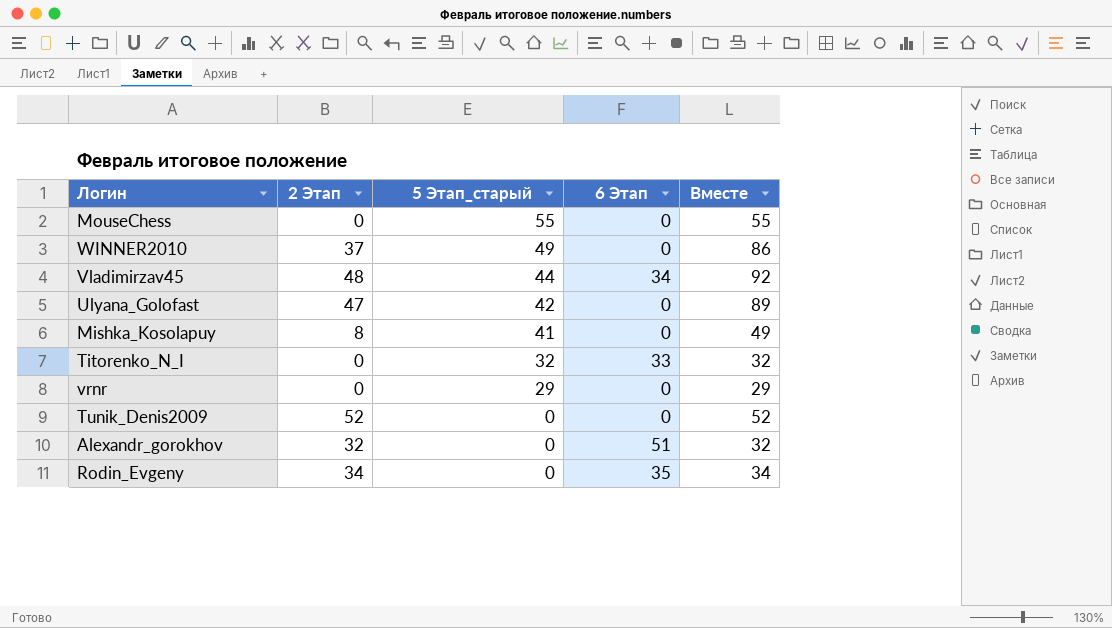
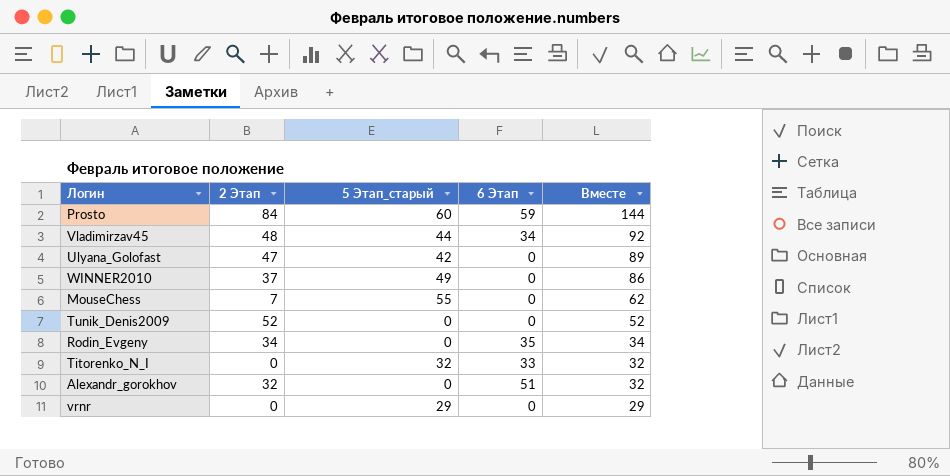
row order: 5 Этап_старый descending -> Вместе descending
row Mishka_Kosolapuy: 8 | 41 | 0 | 49 -> none
row Prosto: none -> 84 | 60 | 59 | 144
MouseChess | 2 Этап: 0 -> 7
MouseChess | Вместе: 55 -> 62

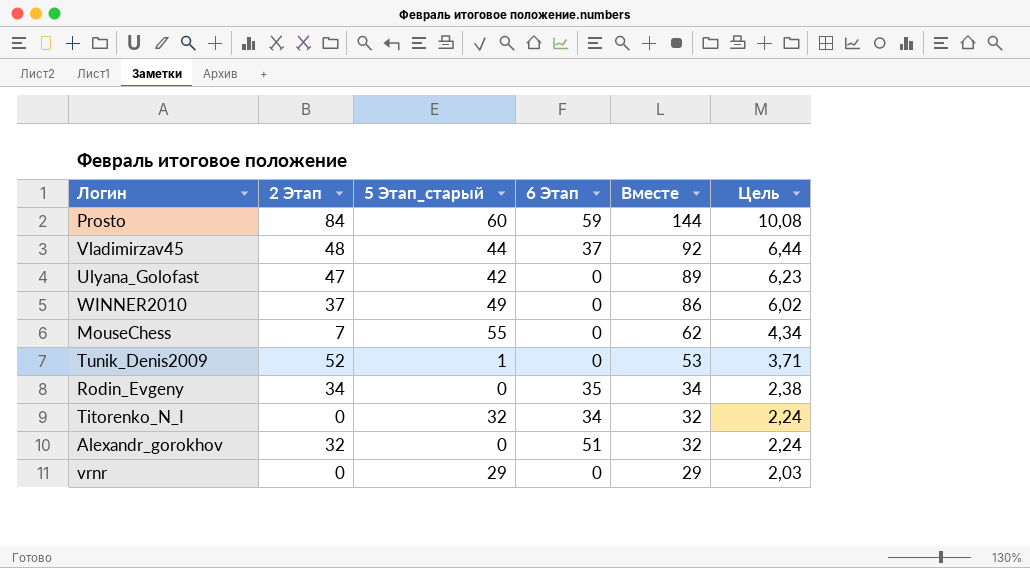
column Цель | formula: none -> [Вместе] * 0,07
Vladimirzav45 | 6 Этап: 34 -> 37
Tunik_Denis2009 | 5 Этап_старый: 0 -> 1
Tunik_Denis2009 | Вместе: 52 -> 53
Titorenko_N_I | 6 Этап: 33 -> 34

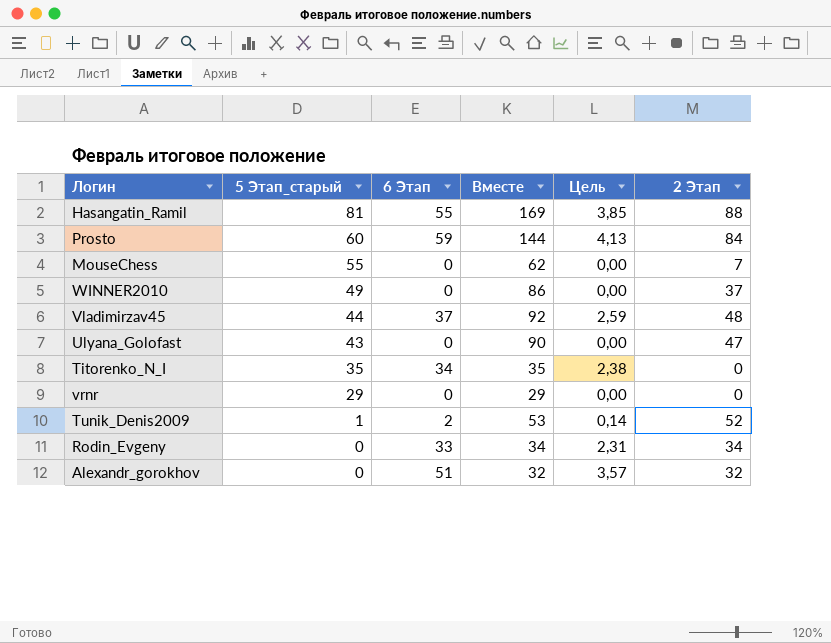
row order: Вместе descending -> 5 Этап_старый descending
column Цель | formula: [Вместе] * 0,07 -> [6 Этап] * 0,07
column 2 Этап | position: 2 -> 6
row Hasangatin_Ramil: none -> 81 | 55 | 169 | 3,85 | 88
Ulyana_Golofast | 5 Этап_старый: 42 -> 43
Ulyana_Golofast | Вместе: 89 -> 90
Titorenko_N_I | 5 Этап_старый: 32 -> 35
Titorenko_N_I | Вместе: 32 -> 35
Tunik_Denis2009 | 6 Этап: 0 -> 2
Rodin_Evgeny | 6 Этап: 35 -> 33

